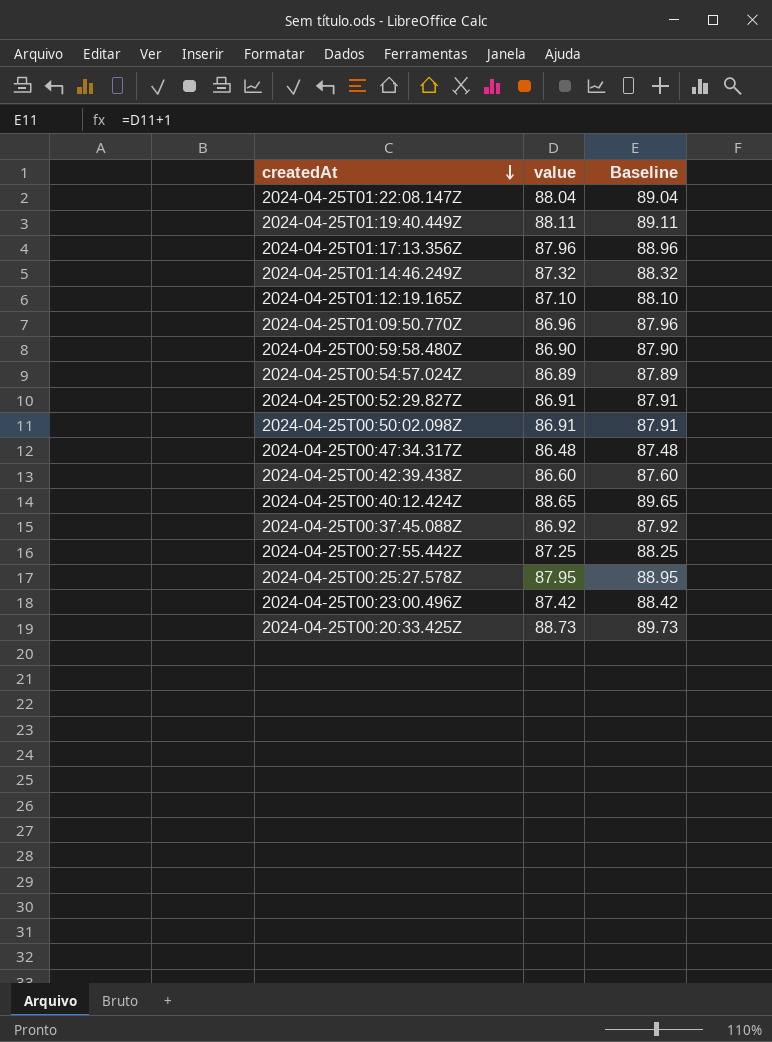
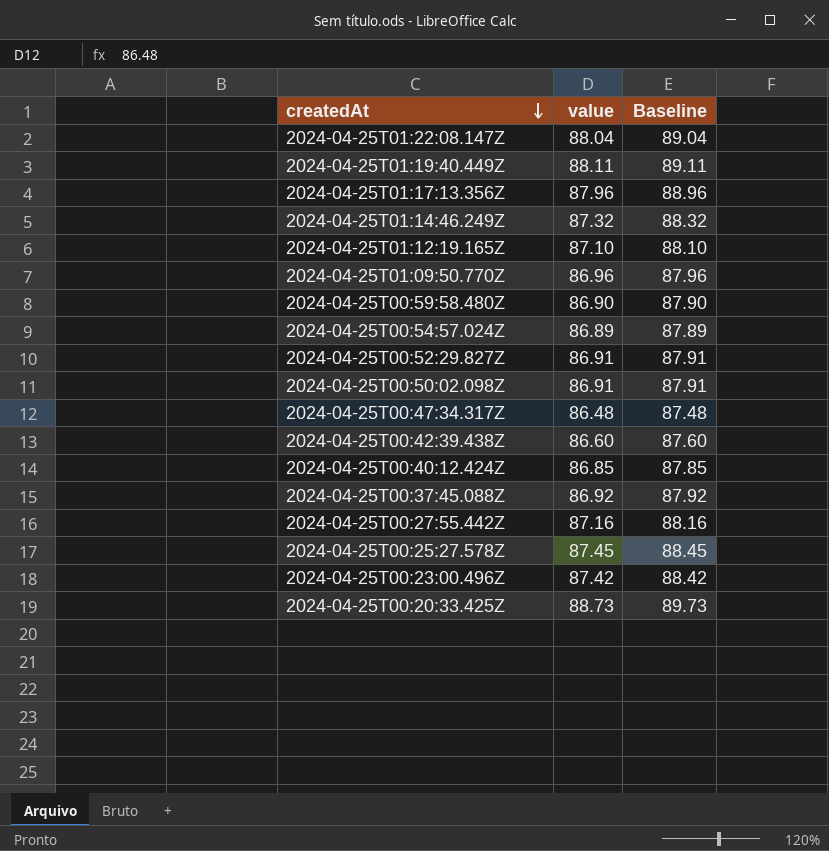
2024-04-25T00:40:12.424Z | value: 88.65 -> 86.85
2024-04-25T00:40:12.424Z | Baseline: 89.65 -> 87.85
2024-04-25T00:27:55.442Z | value: 87.25 -> 87.16
2024-04-25T00:27:55.442Z | Baseline: 88.25 -> 88.16
2024-04-25T00:25:27.578Z | value: 87.95 -> 87.45
2024-04-25T00:25:27.578Z | Baseline: 88.95 -> 88.45

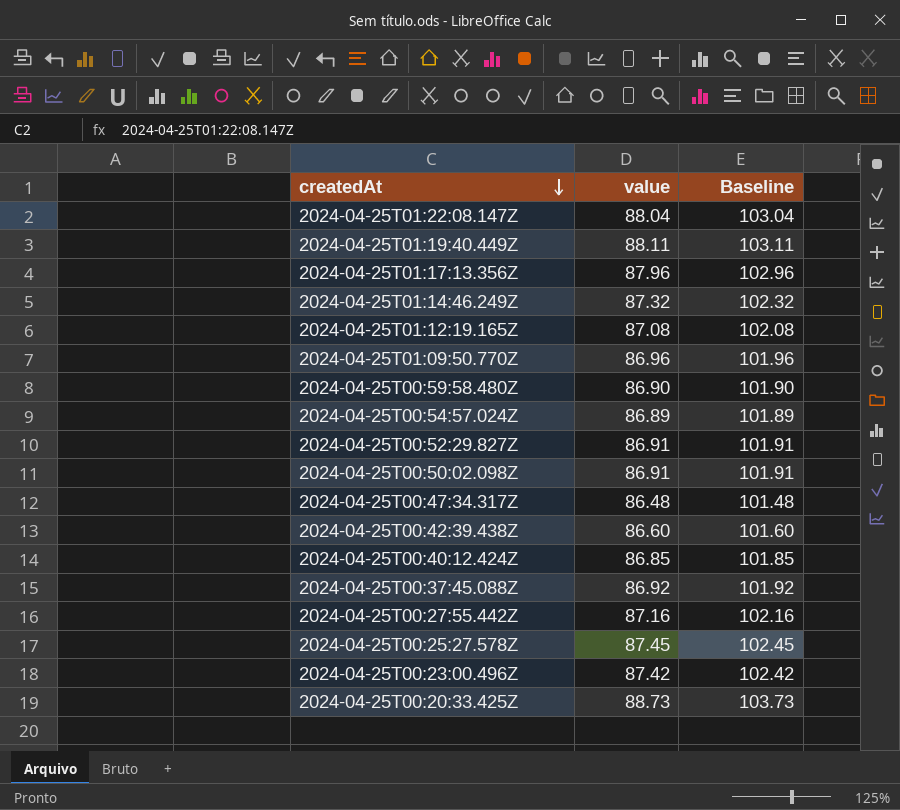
column Baseline | formula: [value] + 1 -> [value] + 15
2024-04-25T01:12:19.165Z | value: 87.10 -> 87.08

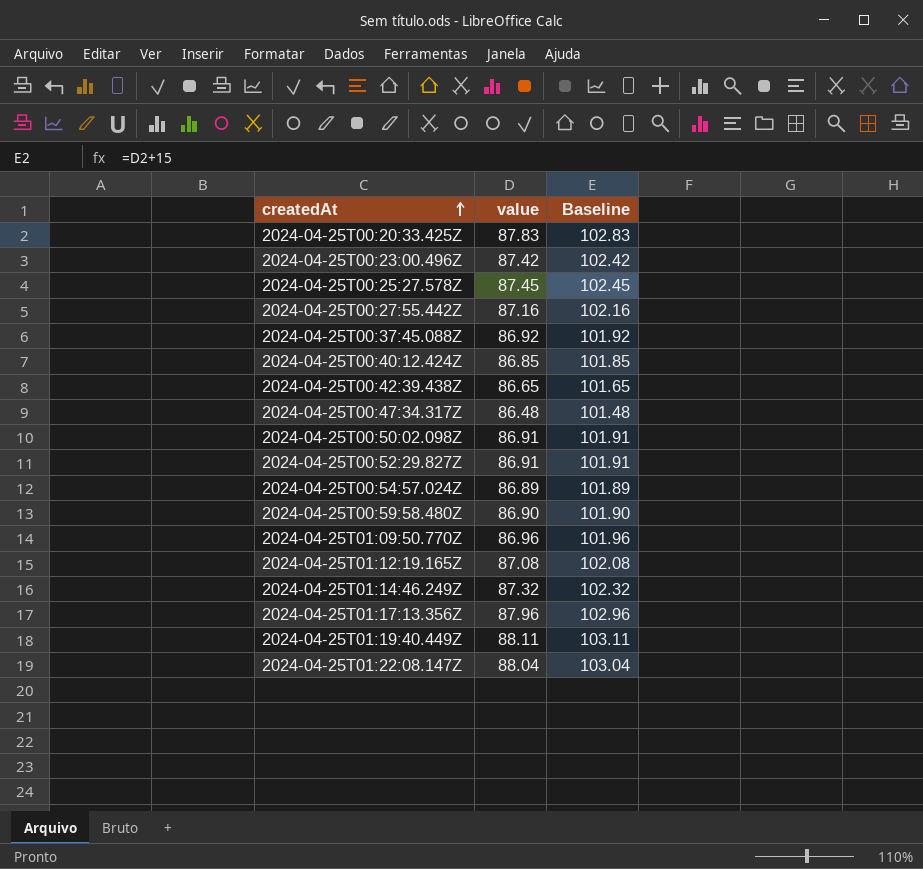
row order: createdAt descending -> createdAt ascending
2024-04-25T00:20:33.425Z | value: 88.73 -> 87.83
2024-04-25T00:20:33.425Z | Baseline: 103.73 -> 102.83
2024-04-25T00:42:39.438Z | value: 86.60 -> 86.65
2024-04-25T00:42:39.438Z | Baseline: 101.60 -> 101.65

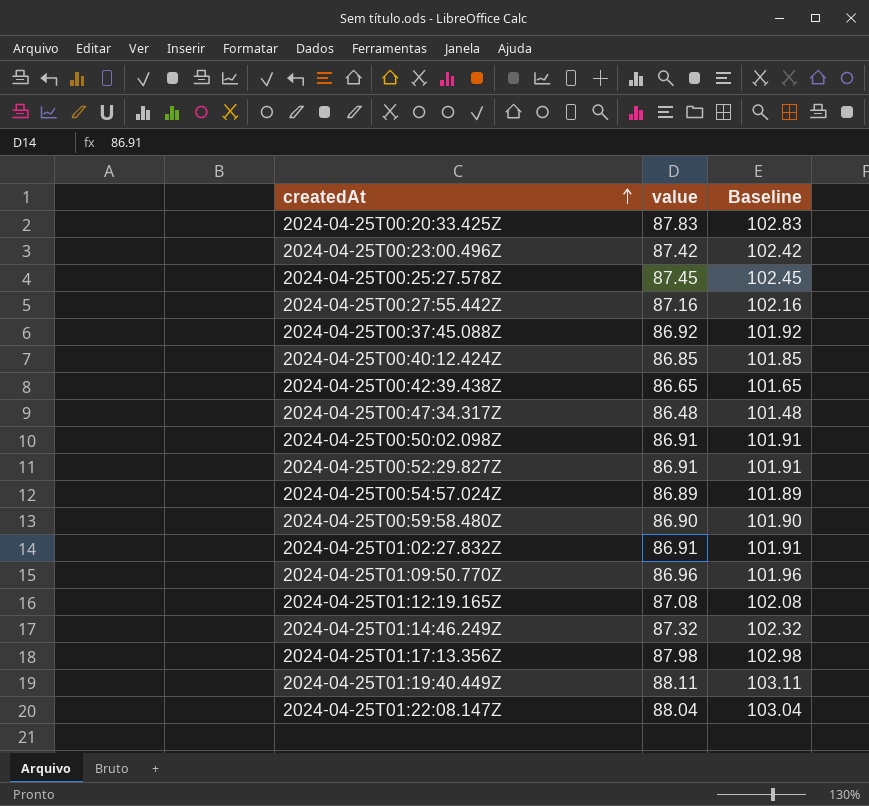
row 2024-04-25T01:02:27.832Z: none -> 86.91 | 101.91
2024-04-25T01:17:13.356Z | value: 87.96 -> 87.98
2024-04-25T01:17:13.356Z | Baseline: 102.96 -> 102.98

